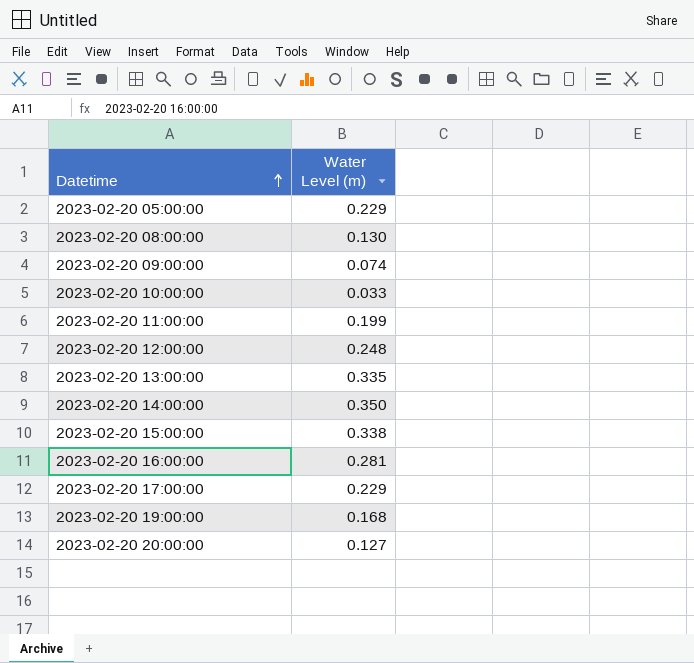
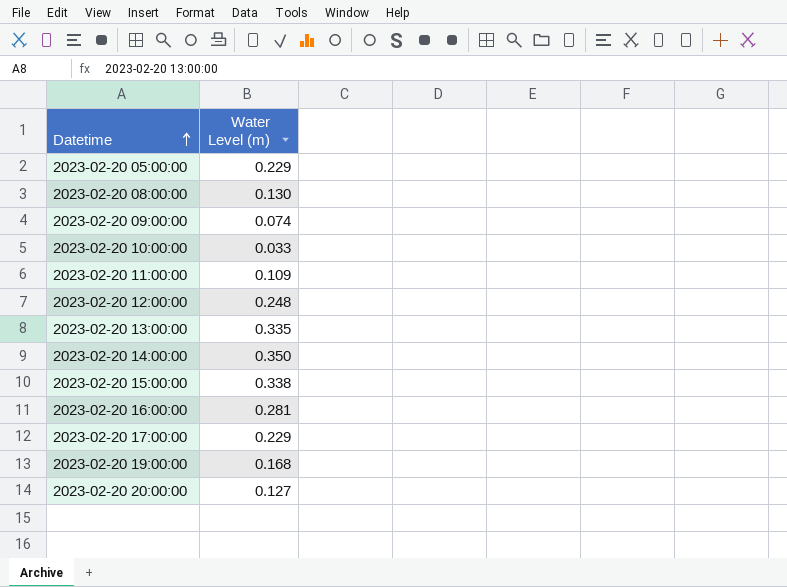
2023-02-20 11:00:00 | Water Level (m): 0.199 -> 0.109

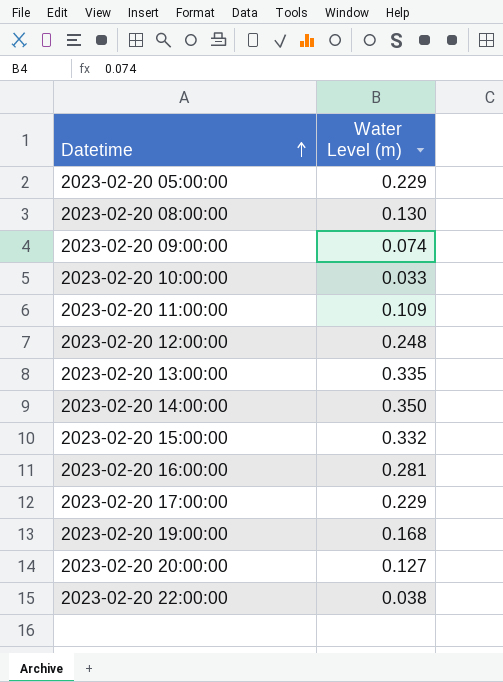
2023-02-20 15:00:00 | Water Level (m): 0.338 -> 0.332
row 2023-02-20 22:00:00: none -> 0.038

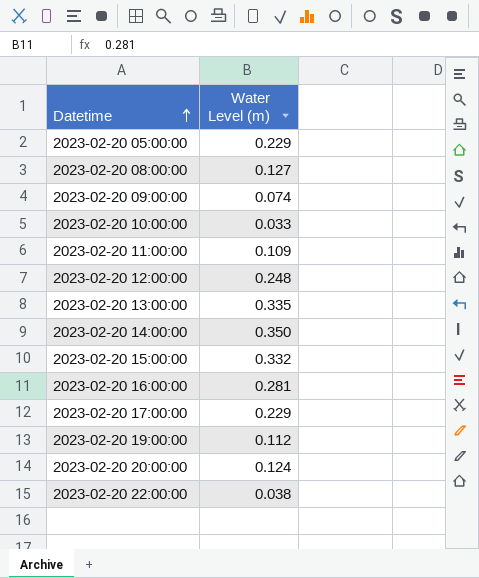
2023-02-20 08:00:00 | Water Level (m): 0.130 -> 0.127
2023-02-20 19:00:00 | Water Level (m): 0.168 -> 0.112
2023-02-20 20:00:00 | Water Level (m): 0.127 -> 0.124

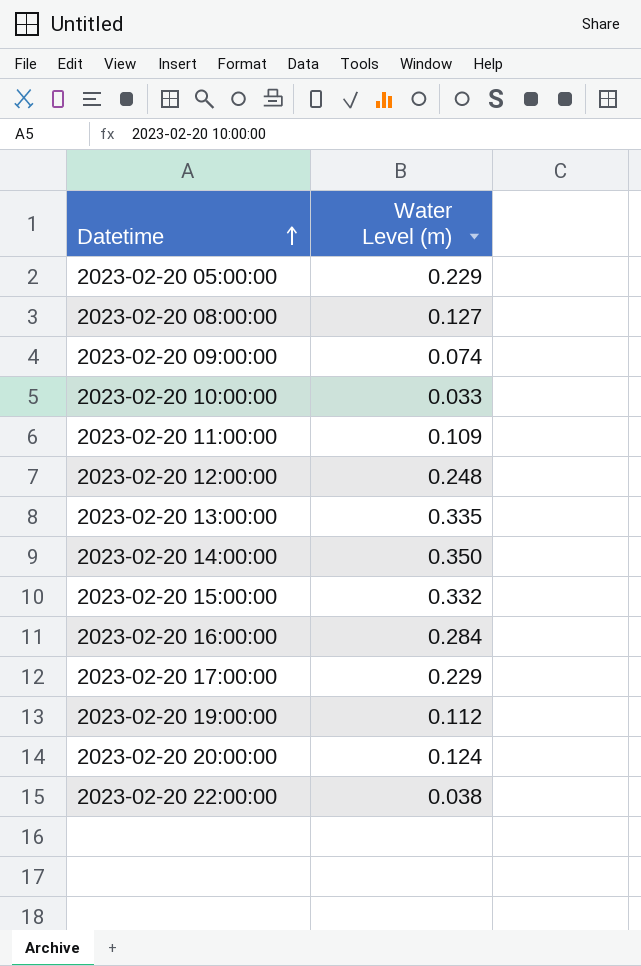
2023-02-20 16:00:00 | Water Level (m): 0.281 -> 0.284

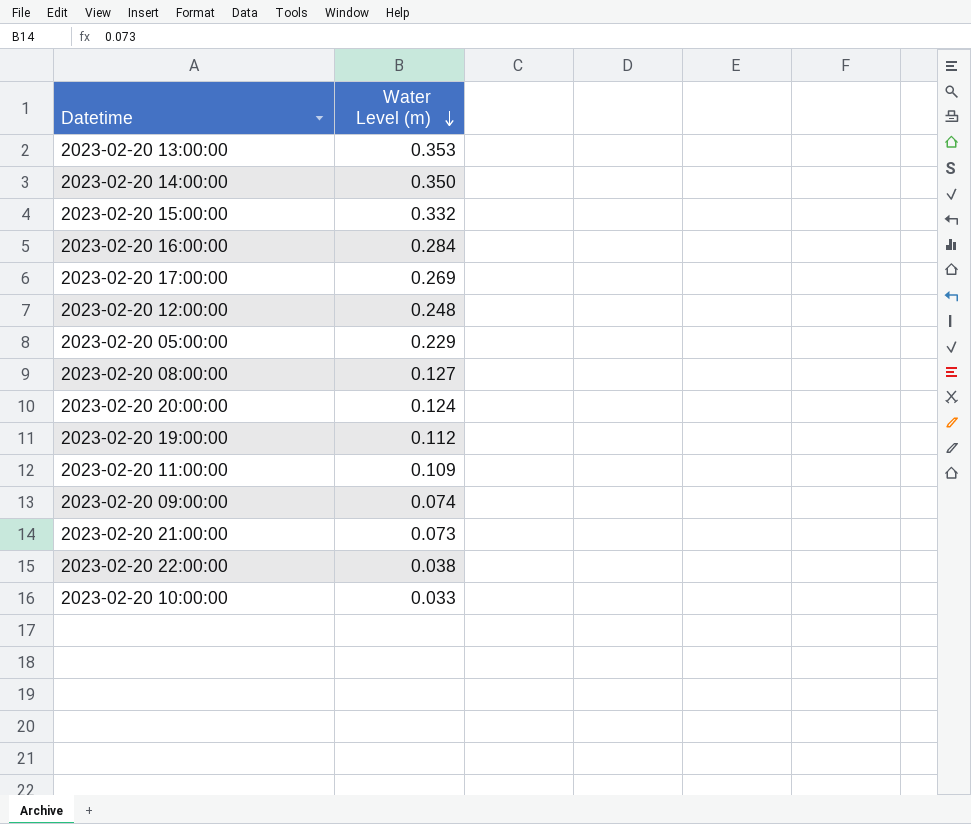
row order: Datetime ascending -> Water Level (m) descending
2023-02-20 13:00:00 | Water Level (m): 0.335 -> 0.353
2023-02-20 17:00:00 | Water Level (m): 0.229 -> 0.269
row 2023-02-20 21:00:00: none -> 0.073

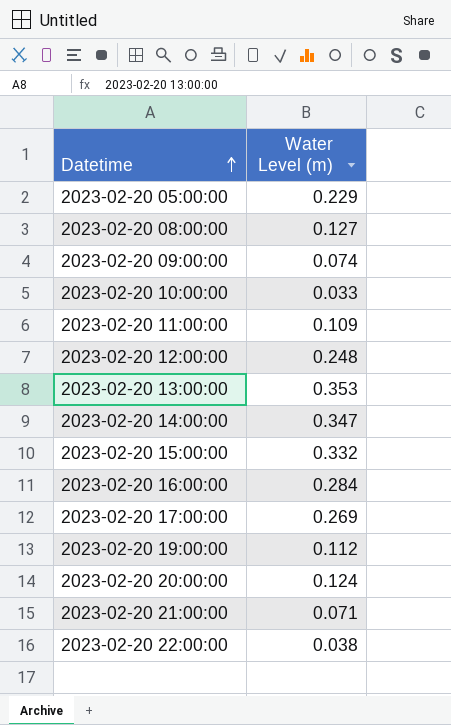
row order: Water Level (m) descending -> Datetime ascending
2023-02-20 14:00:00 | Water Level (m): 0.350 -> 0.347
2023-02-20 21:00:00 | Water Level (m): 0.073 -> 0.071

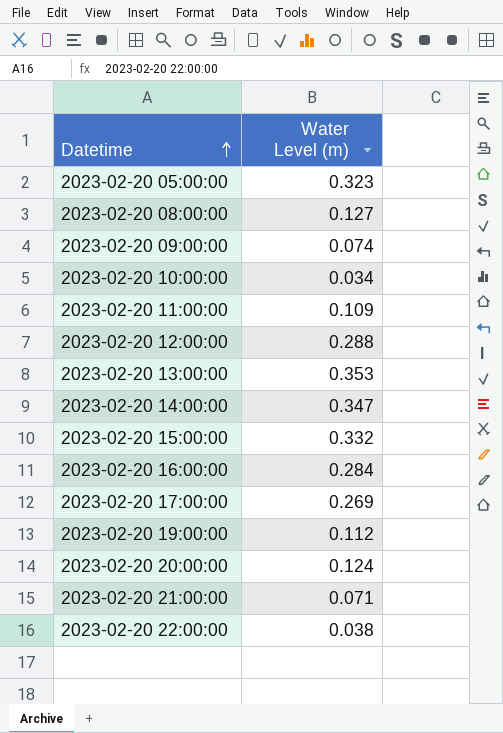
2023-02-20 05:00:00 | Water Level (m): 0.229 -> 0.323
2023-02-20 10:00:00 | Water Level (m): 0.033 -> 0.034
2023-02-20 12:00:00 | Water Level (m): 0.248 -> 0.288

